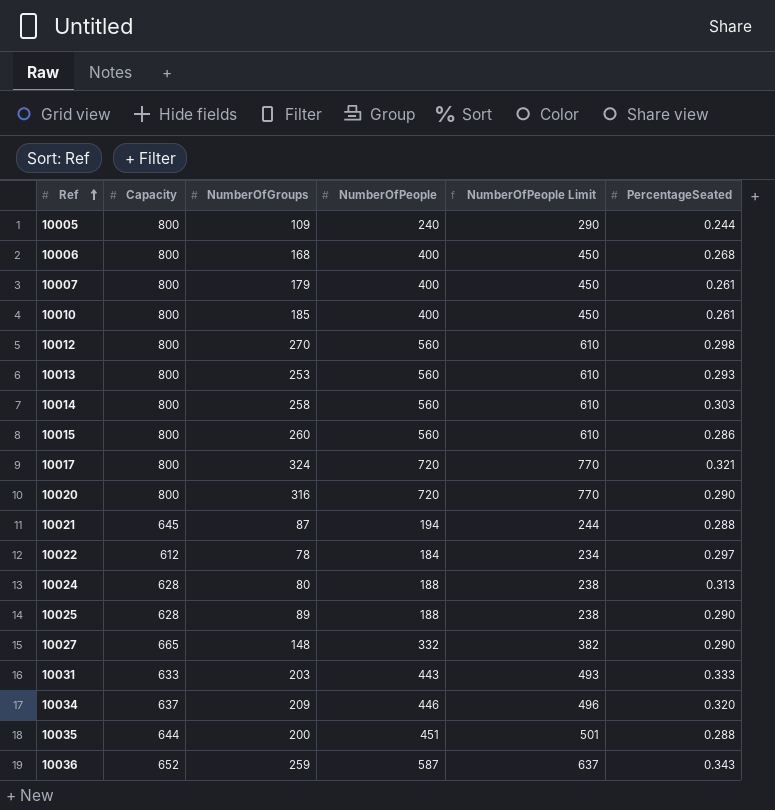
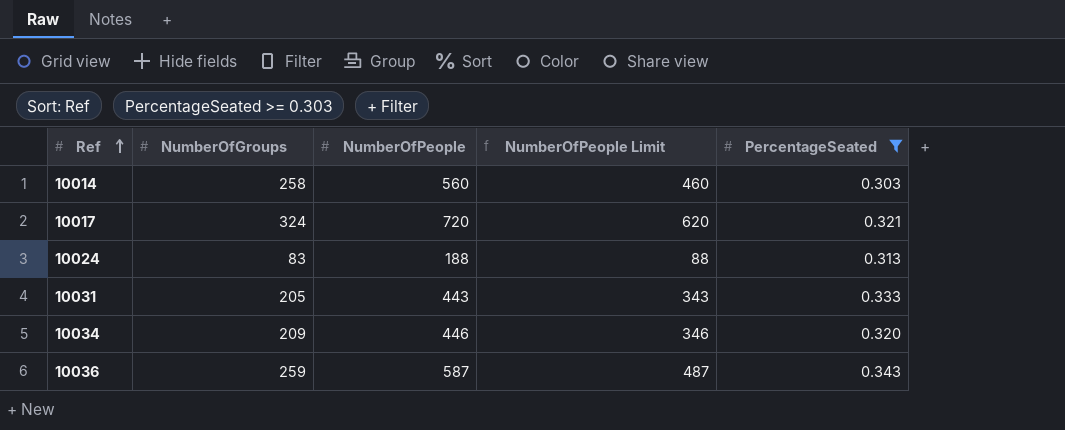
filter: none -> PercentageSeated >= 0.303
column Capacity | position: 2 -> none
column NumberOfPeople Limit | formula: [NumberOfPeople] + 50 -> [NumberOfPeople] - 100
10024 | NumberOfGroups: 80 -> 83
10031 | NumberOfGroups: 203 -> 205

